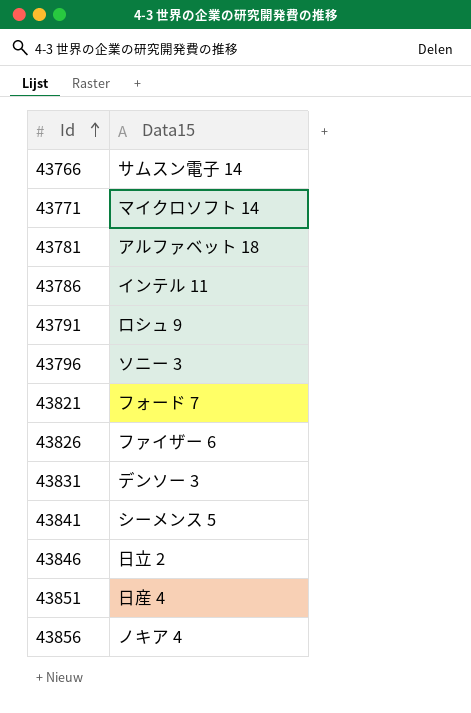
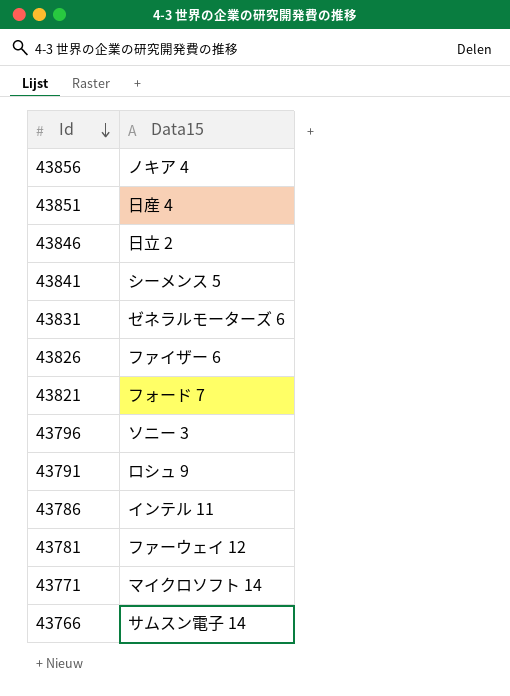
row order: Id ascending -> Id descending
43831 | Data15: デンソー 3 -> ゼネラルモーターズ 6
43781 | Data15: アルファベット 18 -> ファーウェイ 12

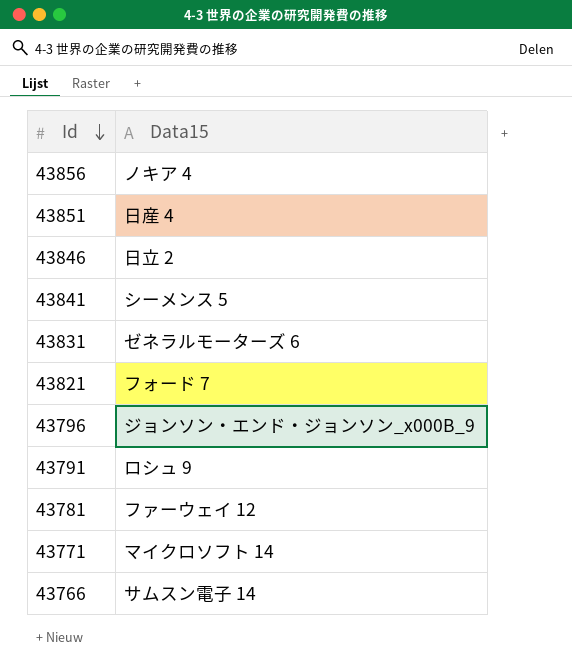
row 43826: ファイザー 6 -> none
row 43786: インテル 11 -> none
43796 | Data15: ソニー 3 -> ジョンソン・エンド・ジョンソン_x000B_9

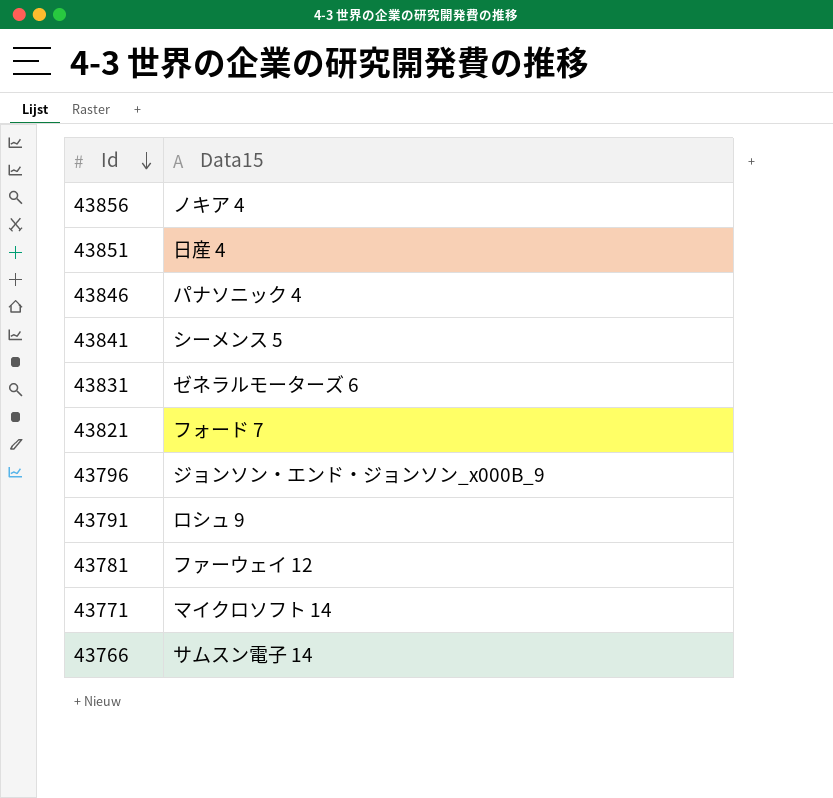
43846 | Data15: 日立 2 -> パナソニック 4

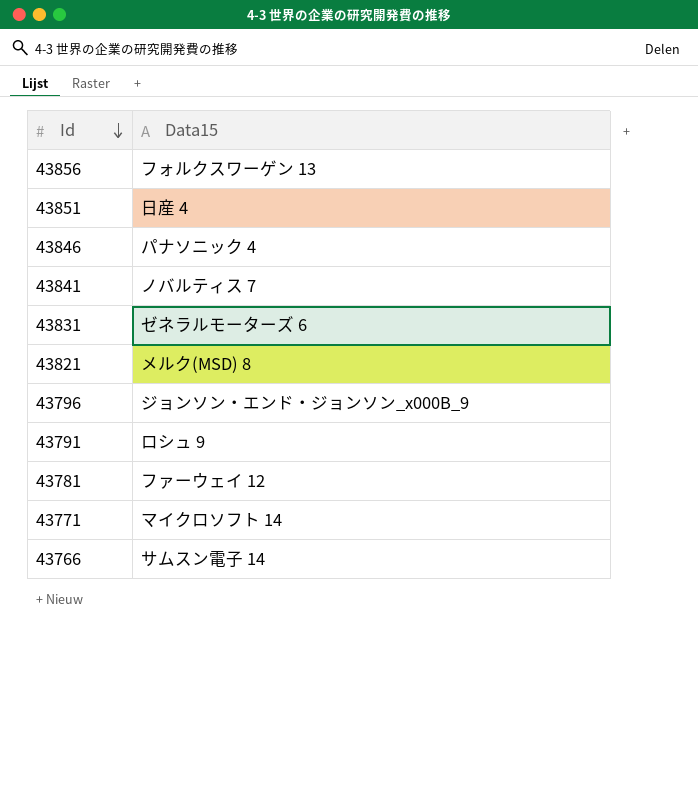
43856 | Data15: ノキア 4 -> フォルクスワーゲン 13
43841 | Data15: シーメンス 5 -> ノバルティス 7
43821 | Data15: フォード 7 -> メルク(MSD) 8

